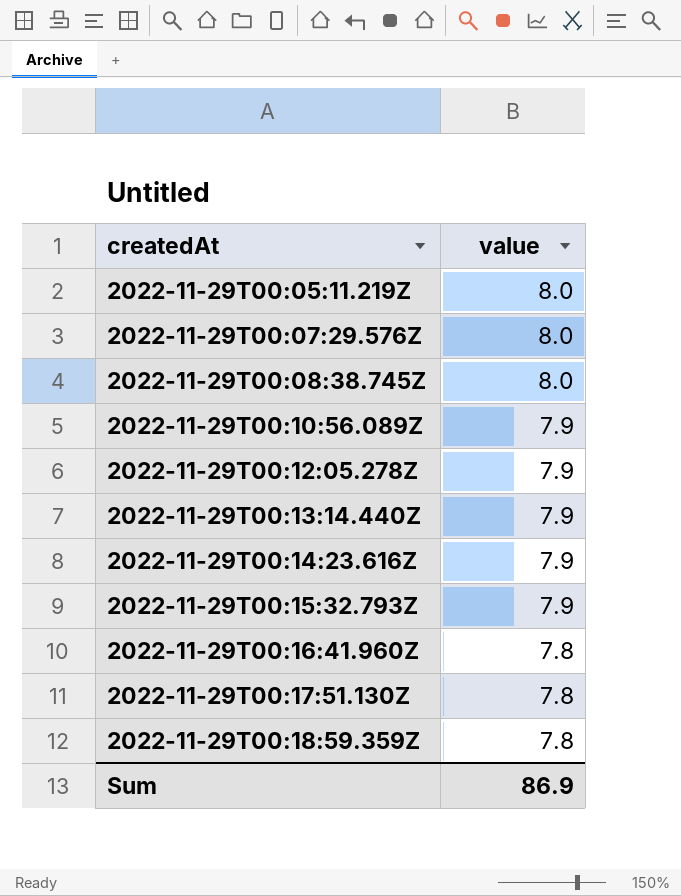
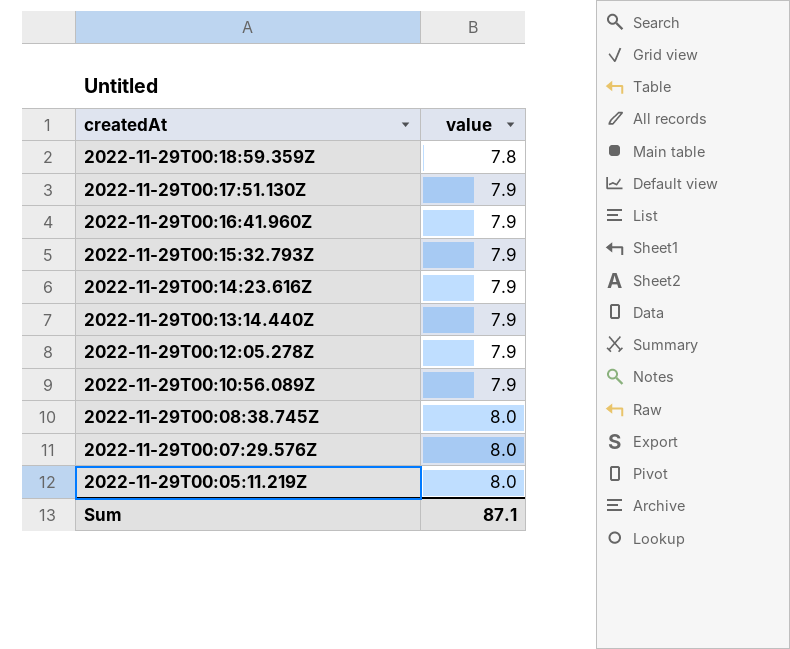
row order: createdAt ascending -> createdAt descending
2022-11-29T00:17:51.130Z | value: 7.8 -> 7.9
2022-11-29T00:16:41.960Z | value: 7.8 -> 7.9
Sum | value: 86.9 -> 87.1

